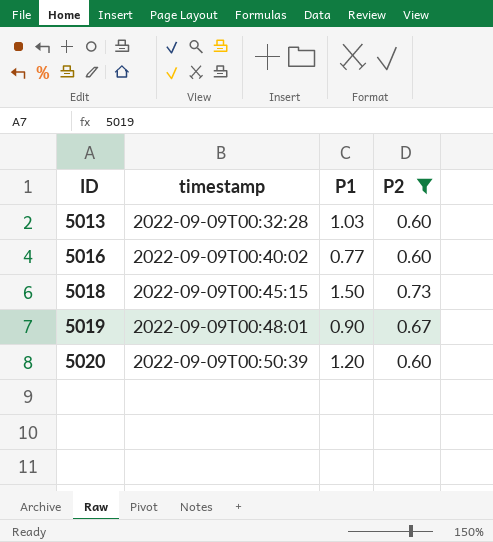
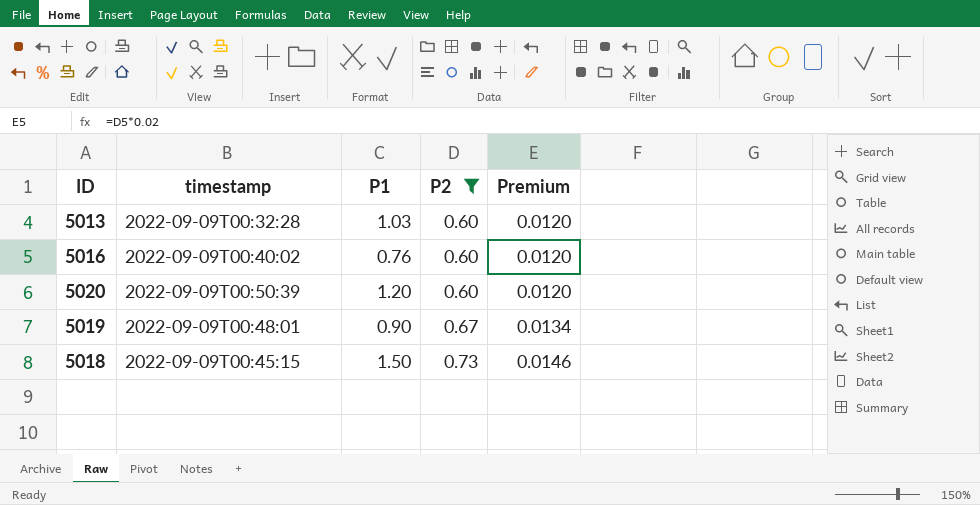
row order: ID ascending -> P2 ascending
column Premium | formula: none -> [P2] * 0.02
5016 | P1: 0.77 -> 0.76

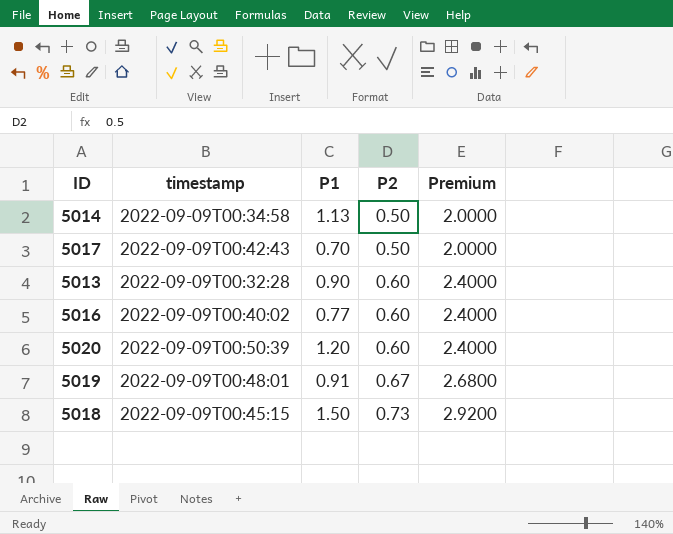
filter: P2 != 0.50 -> none
column Premium | formula: [P2] * 0.02 -> [P2] * 4
5013 | P1: 1.03 -> 0.90
5016 | P1: 0.76 -> 0.77
5019 | P1: 0.90 -> 0.91

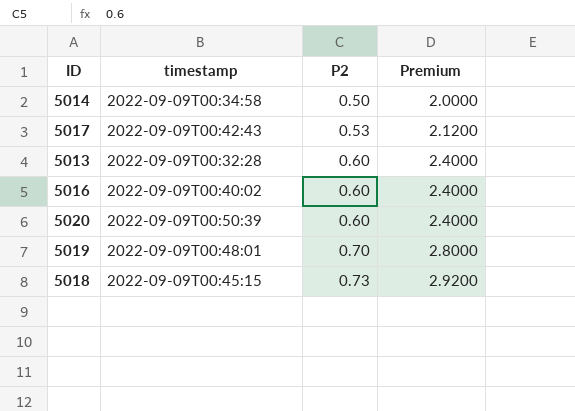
column P1 | position: 3 -> none
5017 | P2: 0.50 -> 0.53
5017 | Premium: 2.0000 -> 2.1200
5019 | P2: 0.67 -> 0.70
5019 | Premium: 2.6800 -> 2.8000

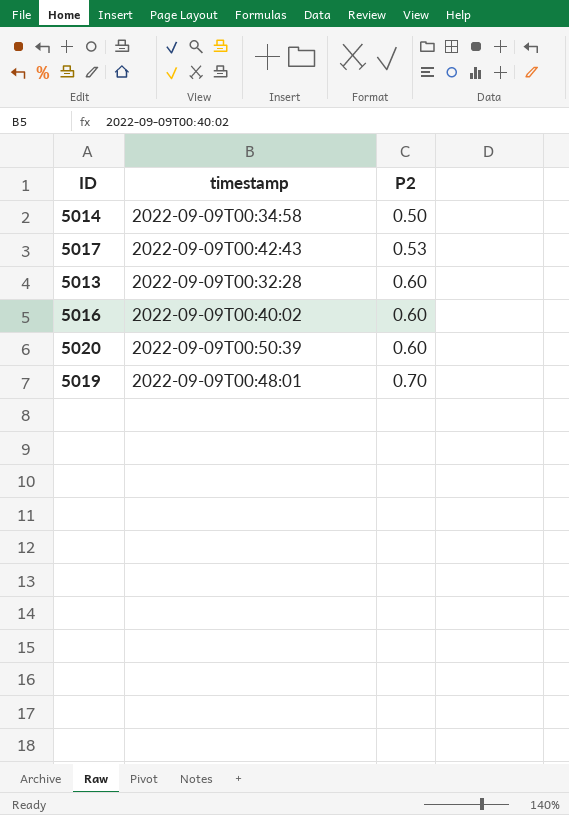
column Premium | formula: [P2] * 4 -> none
row 5018: 2022-09-09T00:45:15 | 0.73 | 2.9200 -> none

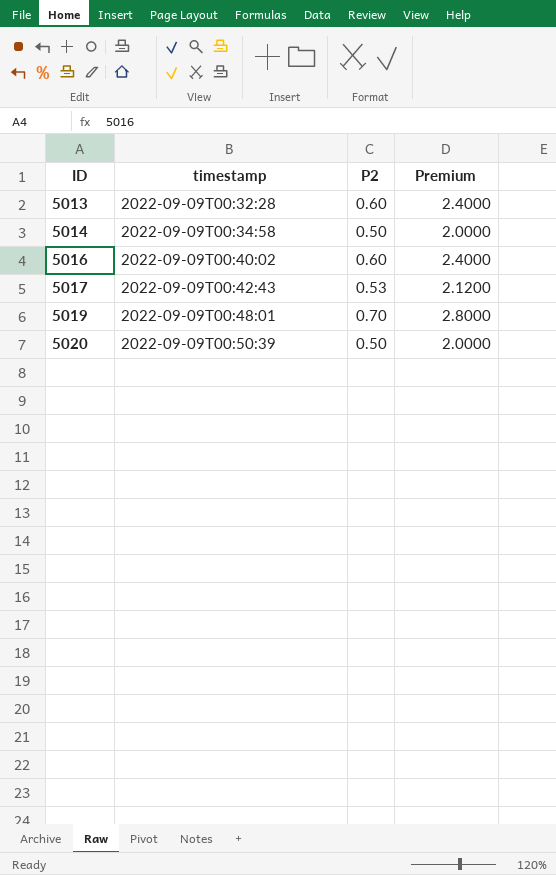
row order: P2 ascending -> ID ascending
column Premium | formula: none -> [P2] * 4
5020 | P2: 0.60 -> 0.50

